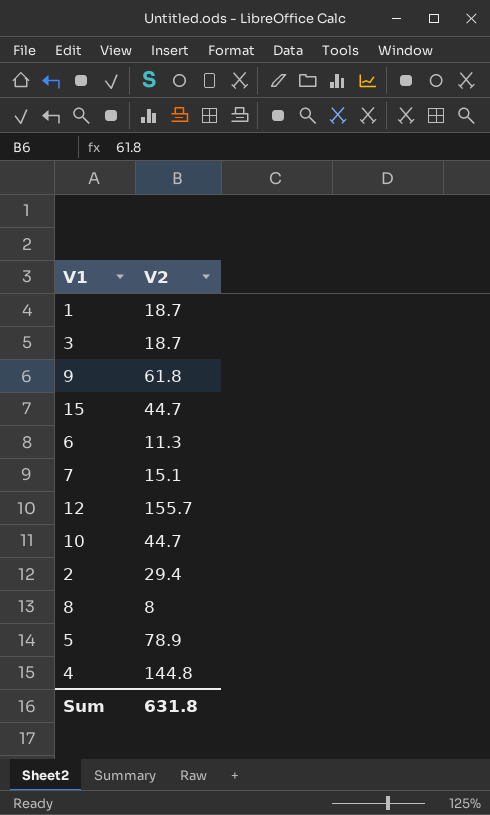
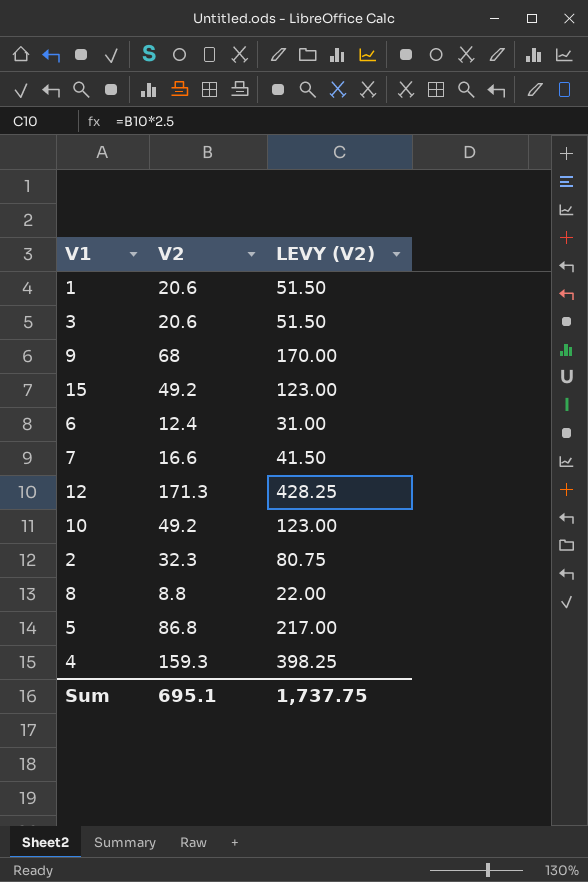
column LEVY (V2) | formula: none -> [V2] * 2.5
1 | V2: 18.7 -> 20.6
3 | V2: 18.7 -> 20.6
9 | V2: 61.8 -> 68
15 | V2: 44.7 -> 49.2
6 | V2: 11.3 -> 12.4
7 | V2: 15.1 -> 16.6
12 | V2: 155.7 -> 171.3
10 | V2: 44.7 -> 49.2
2 | V2: 29.4 -> 32.3
8 | V2: 8 -> 8.8
5 | V2: 78.9 -> 86.8
4 | V2: 144.8 -> 159.3
Sum | V2: 631.8 -> 695.1

